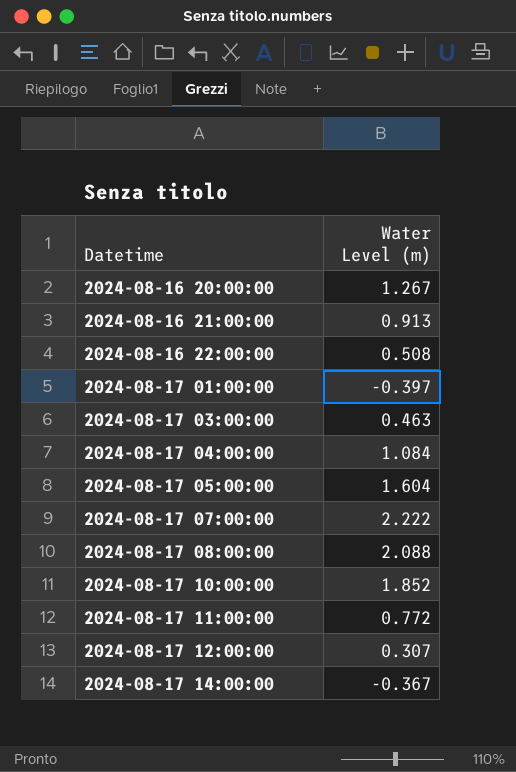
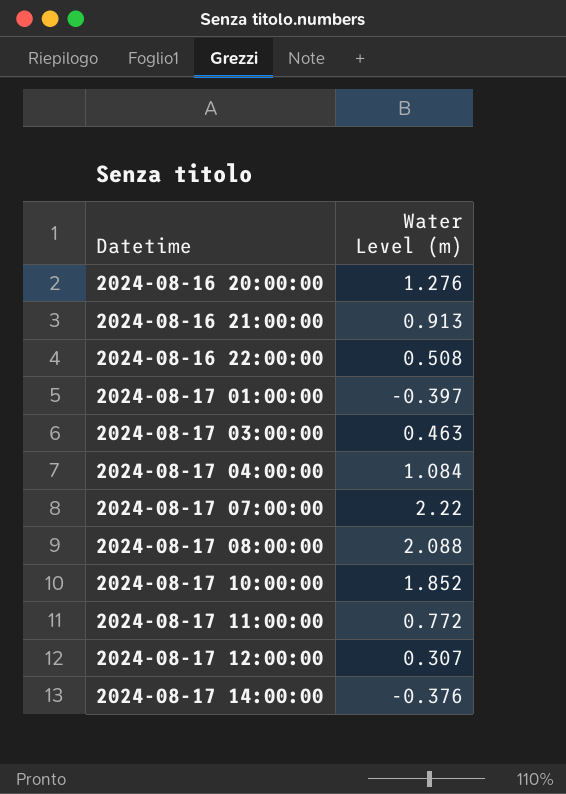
row 2024-08-17 05:00:00: 1.604 -> none
2024-08-16 20:00:00 | Water Level (m): 1.267 -> 1.276
2024-08-17 07:00:00 | Water Level (m): 2.222 -> 2.22
2024-08-17 14:00:00 | Water Level (m): -0.367 -> -0.376

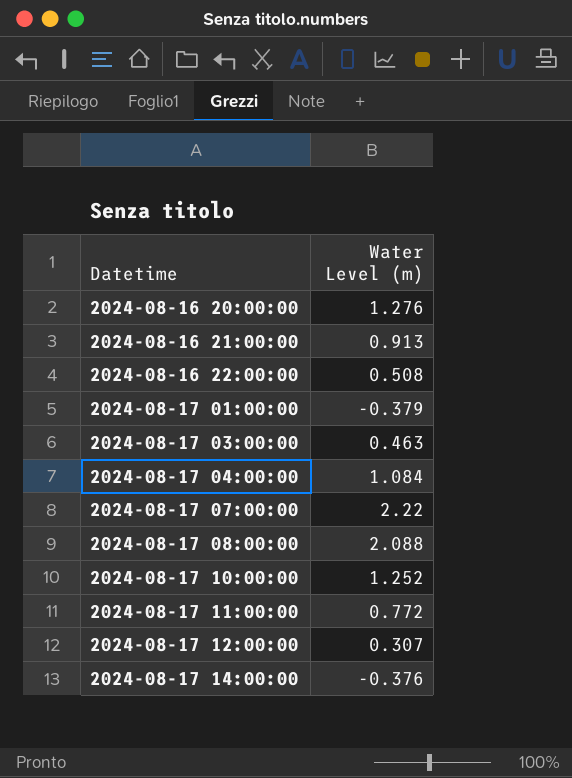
2024-08-17 01:00:00 | Water Level (m): -0.397 -> -0.379
2024-08-17 10:00:00 | Water Level (m): 1.852 -> 1.252

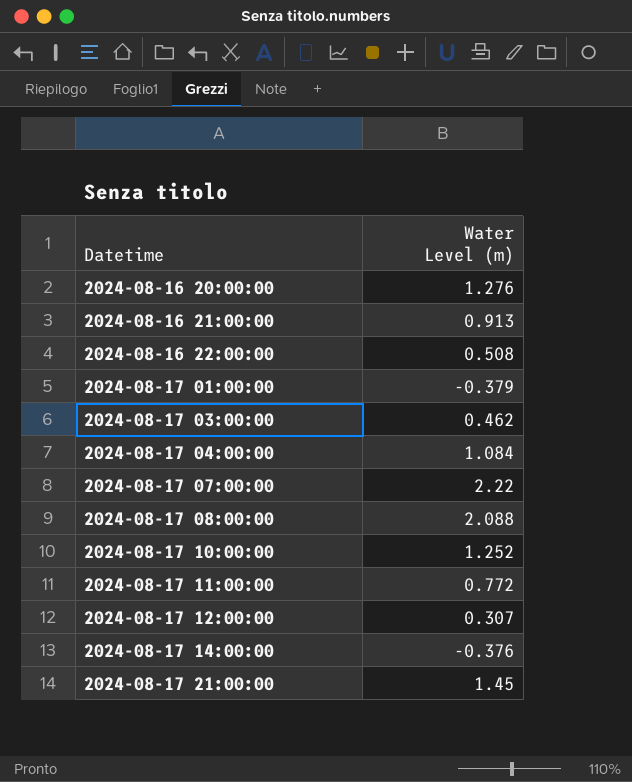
2024-08-17 03:00:00 | Water Level (m): 0.463 -> 0.462
row 2024-08-17 21:00:00: none -> 1.45

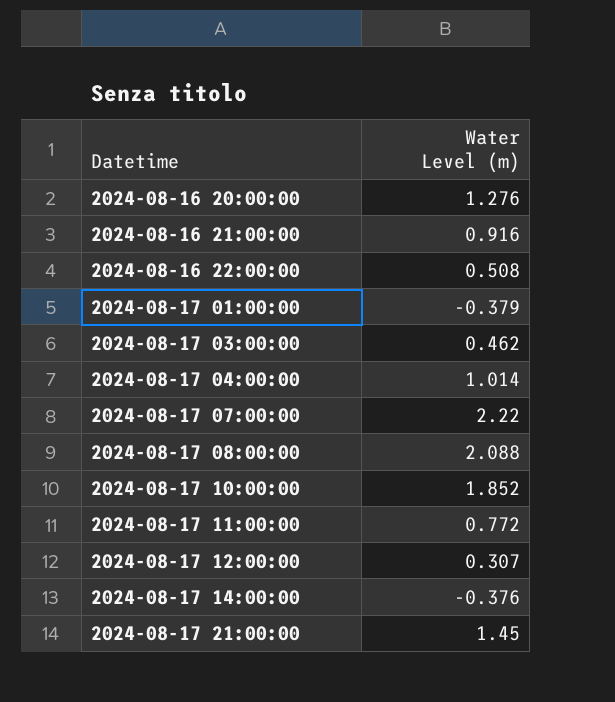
2024-08-16 21:00:00 | Water Level (m): 0.913 -> 0.916
2024-08-17 04:00:00 | Water Level (m): 1.084 -> 1.014
2024-08-17 10:00:00 | Water Level (m): 1.252 -> 1.852

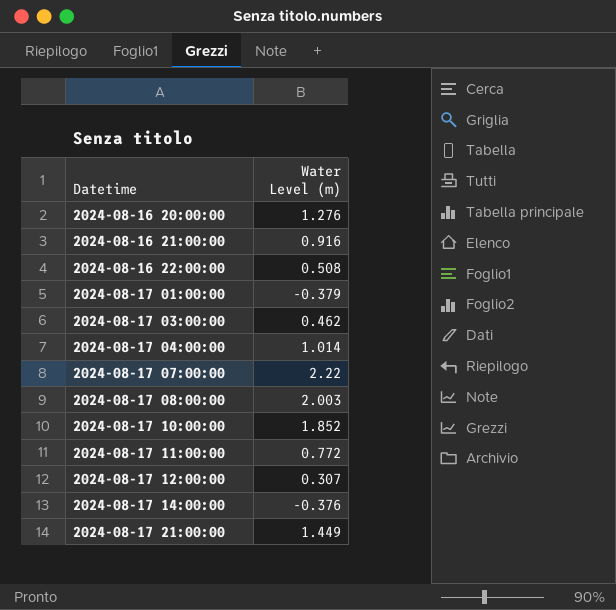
2024-08-17 08:00:00 | Water Level (m): 2.088 -> 2.003
2024-08-17 21:00:00 | Water Level (m): 1.45 -> 1.449

